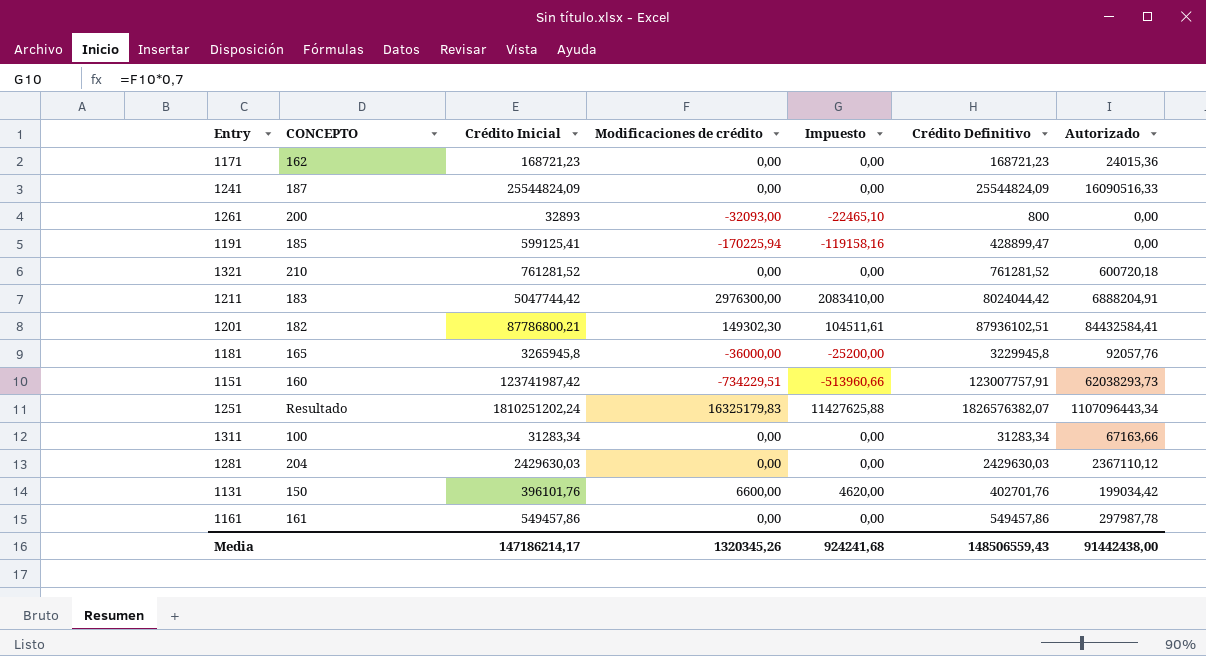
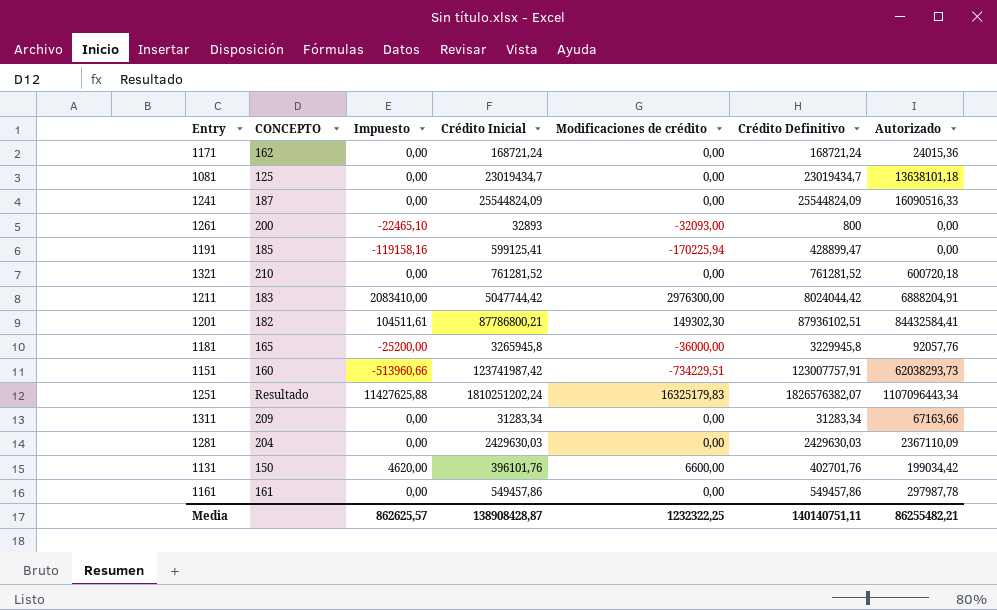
column Impuesto | position: 5 -> 3
1171 | Crédito Inicial: 168721,23 -> 168721,24
1171 | Crédito Definitivo: 168721,23 -> 168721,24
row 1081: none -> 125 | 0,00 | 23019434,7 | 0,00 | 23019434,7 | 13638101,18
1311 | CONCEPTO: 100 -> 209
1281 | Autorizado: 2367110,12 -> 2367110,09
Media | Impuesto: 924241,68 -> 862625,57
Media | Crédito Inicial: 147186214,17 -> 138908428,87
Media | Modificaciones de crédito: 1320345,26 -> 1232322,25
Media | Crédito Definitivo: 148506559,43 -> 140140751,11
Media | Autorizado: 91442438,00 -> 86255482,21

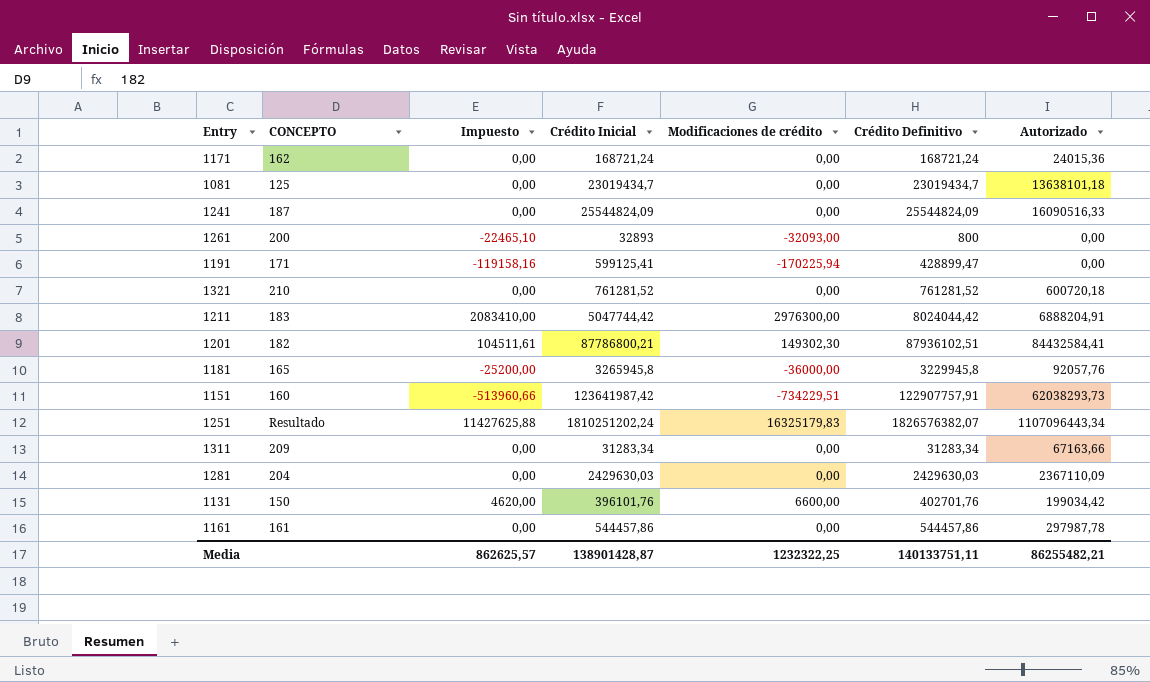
1191 | CONCEPTO: 185 -> 171
1151 | Crédito Inicial: 123741987,42 -> 123641987,42
1151 | Crédito Definitivo: 123007757,91 -> 122907757,91
1161 | Crédito Inicial: 549457,86 -> 544457,86
1161 | Crédito Definitivo: 549457,86 -> 544457,86
Media | Crédito Inicial: 138908428,87 -> 138901428,87
Media | Crédito Definitivo: 140140751,11 -> 140133751,11

